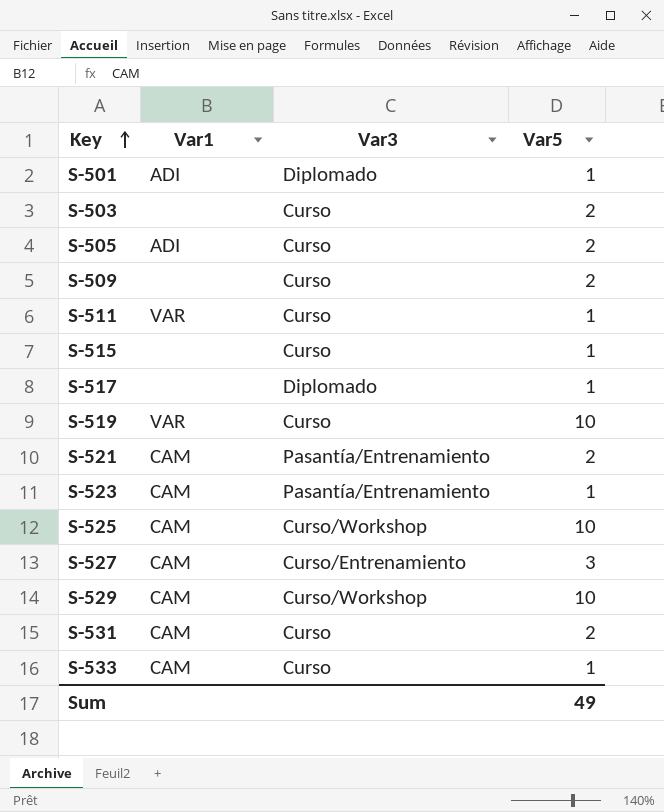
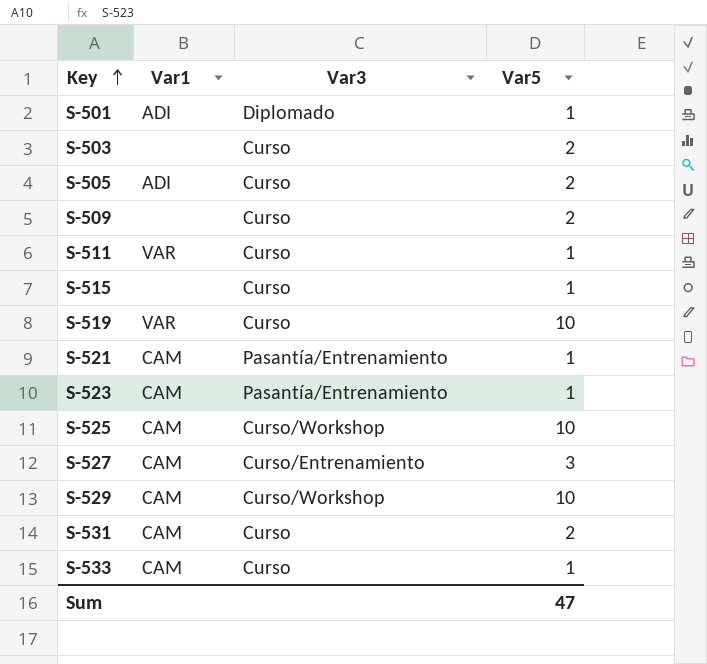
row S-517: none | Diplomado | 1 -> none
S-521 | Var5: 2 -> 1
Sum | Var5: 49 -> 47

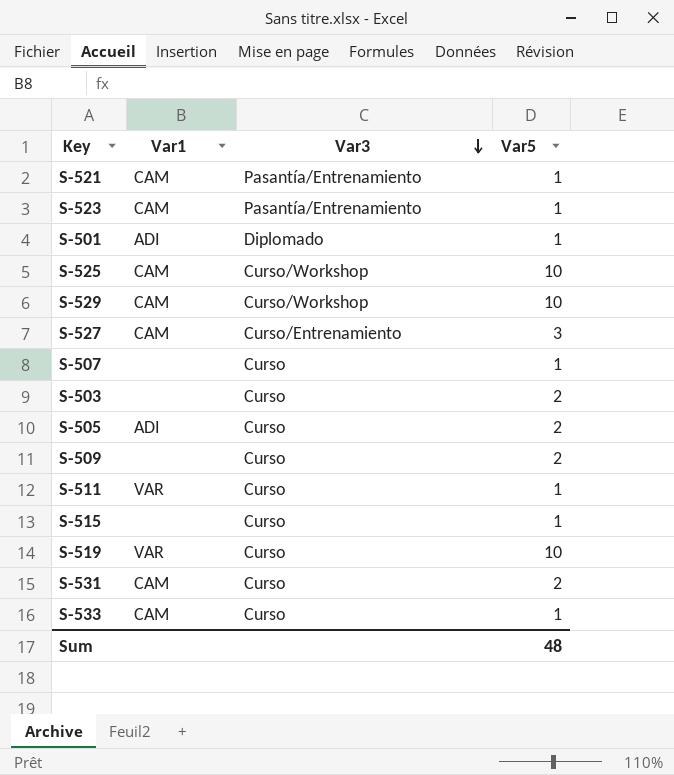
row order: Key ascending -> Var3 descending
row S-507: none -> none | Curso | 1
Sum | Var5: 47 -> 48

